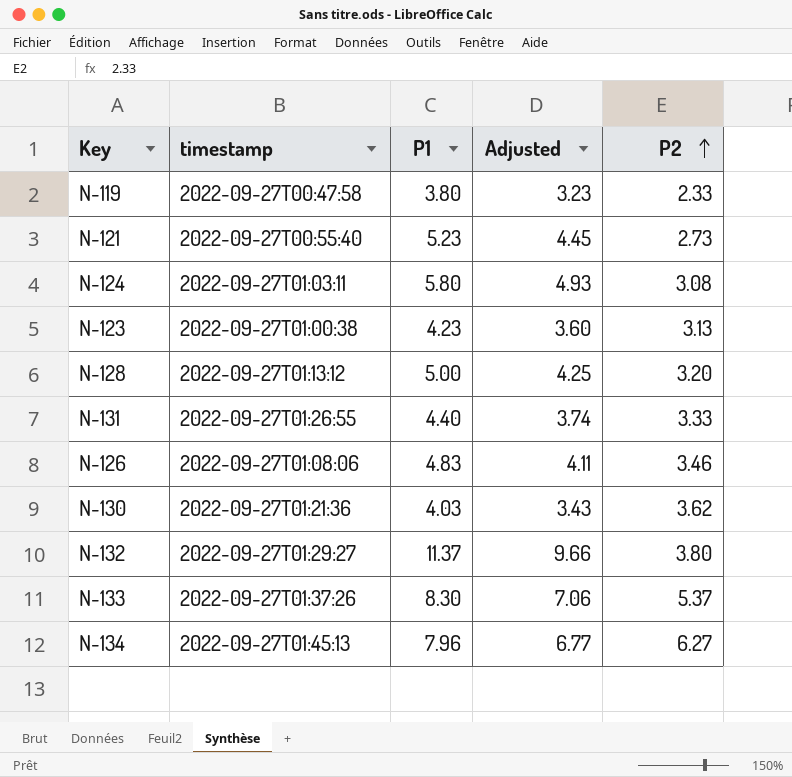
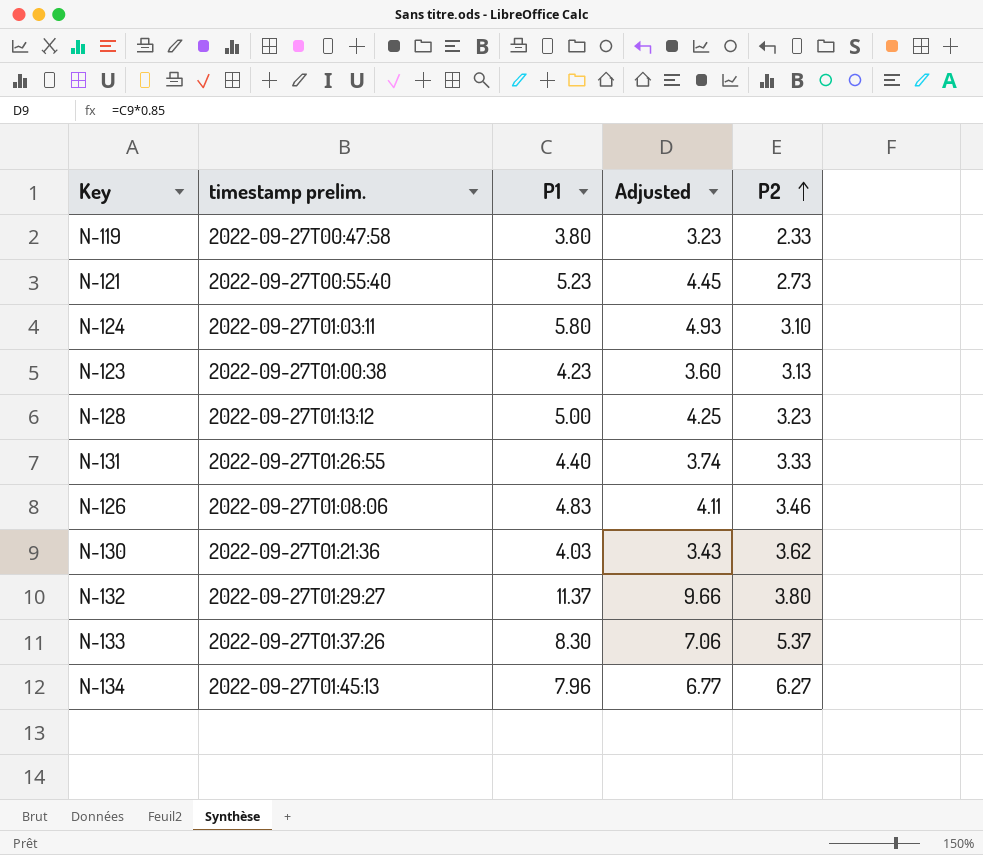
column name: timestamp -> timestamp prelim.
N-124 | P2: 3.08 -> 3.10
N-128 | P2: 3.20 -> 3.23

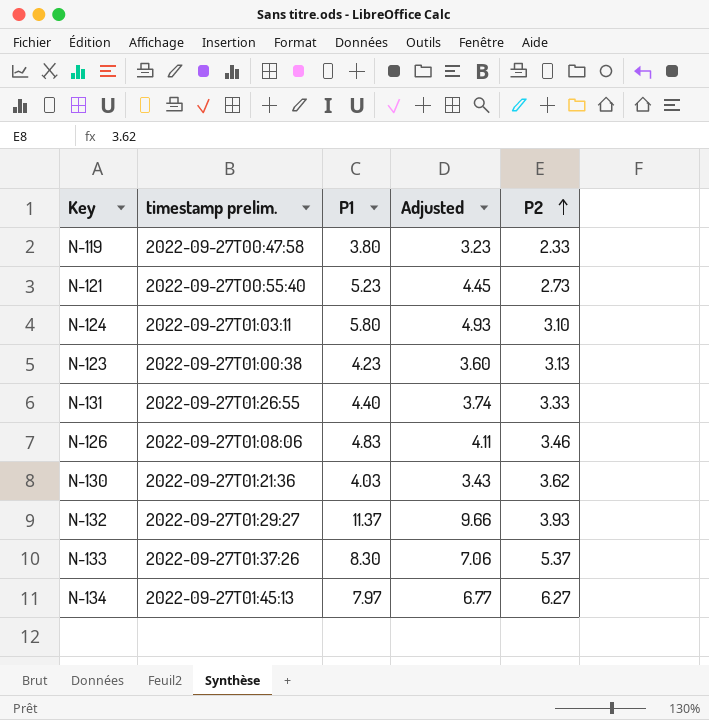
row N-128: 2022-09-27T01:13:12 | 5.00 | 4.25 | 3.23 -> none
N-132 | P2: 3.80 -> 3.93
N-134 | P1: 7.96 -> 7.97

